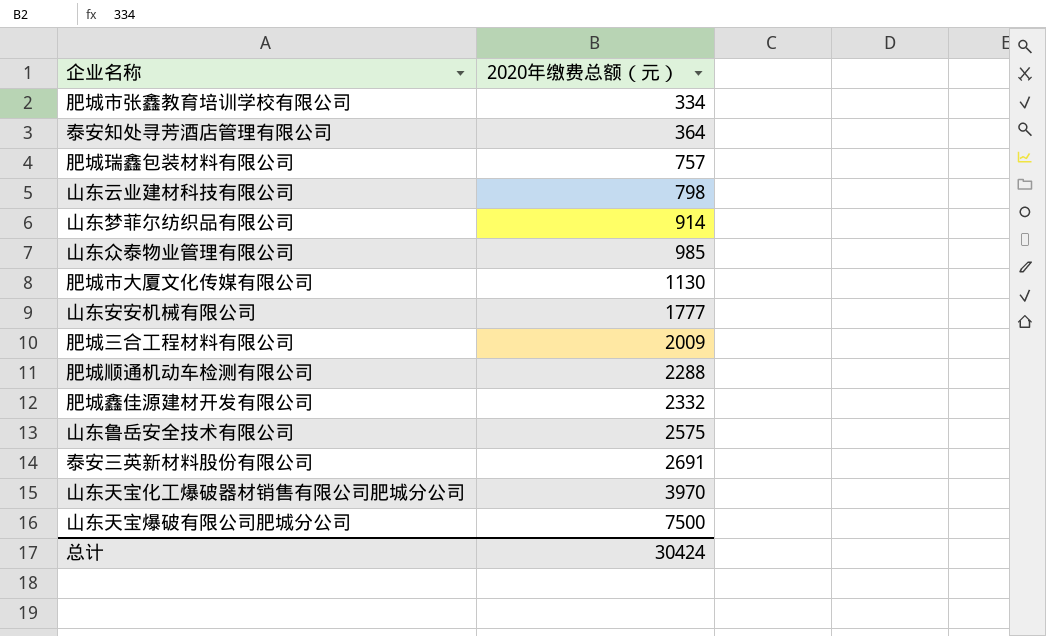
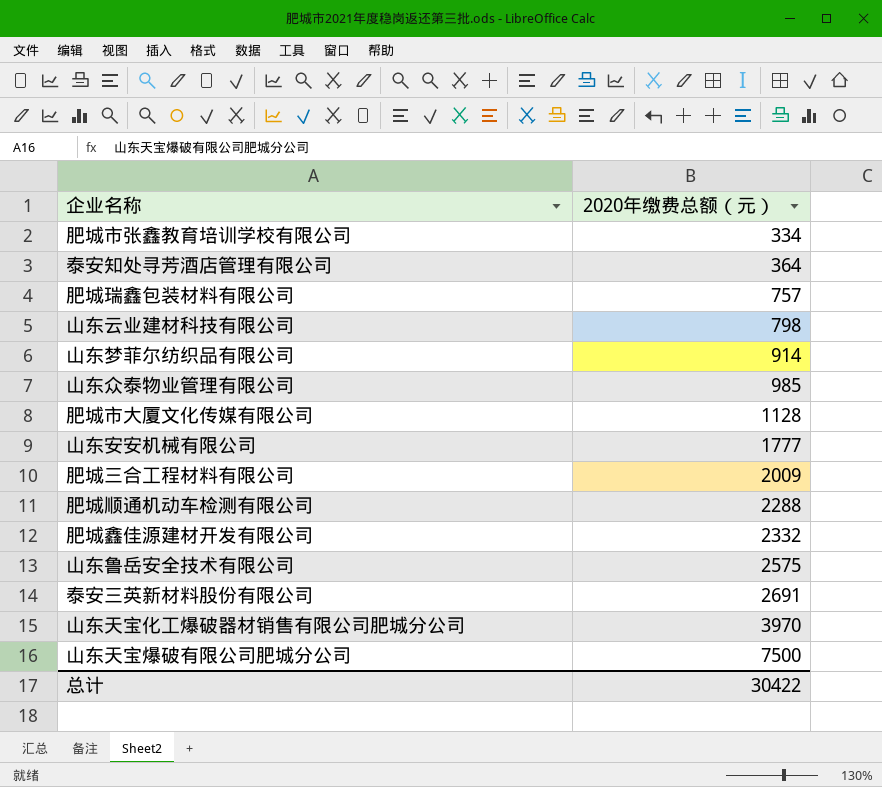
肥城市大厦文化传媒有限公司 | 2020年缴费总额（元）: 1130 -> 1128
总计 | 2020年缴费总额（元）: 30424 -> 30422

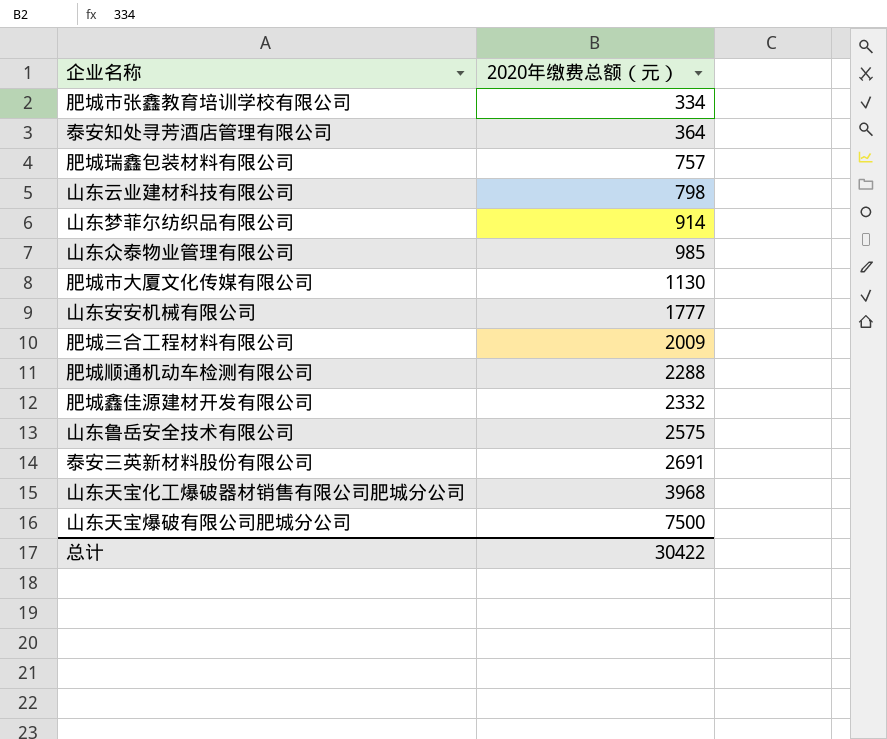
肥城市大厦文化传媒有限公司 | 2020年缴费总额（元）: 1128 -> 1130
山东天宝化工爆破器材销售有限公司肥城分公司 | 2020年缴费总额（元）: 3970 -> 3968

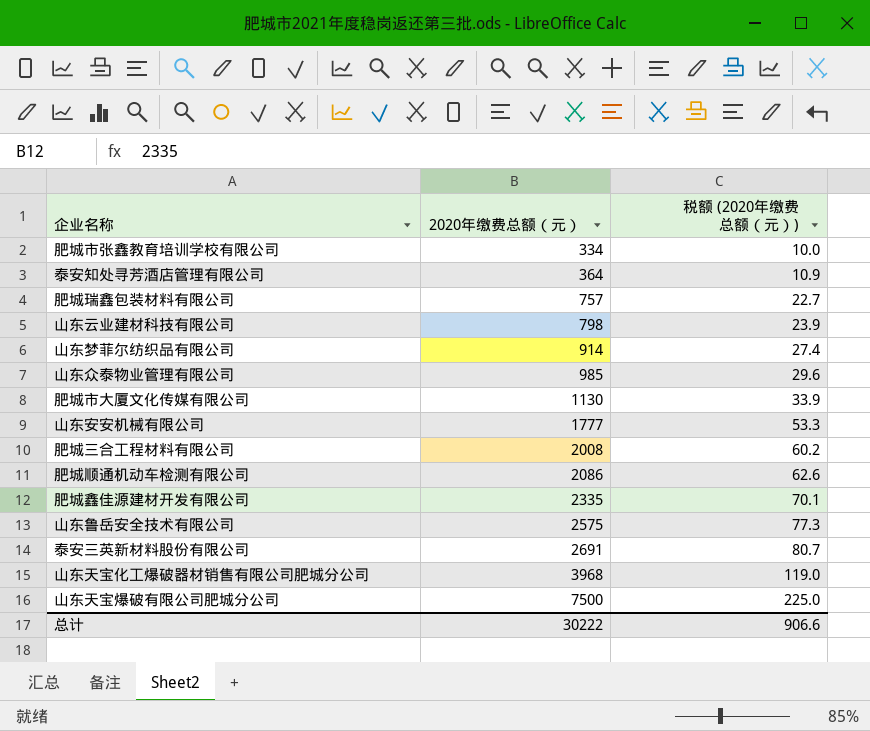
column 税额 (2020年缴费总额（元）) | formula: none -> [2020年缴费总额（元）] * 0.03
肥城三合工程材料有限公司 | 2020年缴费总额（元）: 2009 -> 2008
肥城顺通机动车检测有限公司 | 2020年缴费总额（元）: 2288 -> 2086
肥城鑫佳源建材开发有限公司 | 2020年缴费总额（元）: 2332 -> 2335
总计 | 2020年缴费总额（元）: 30422 -> 30222

